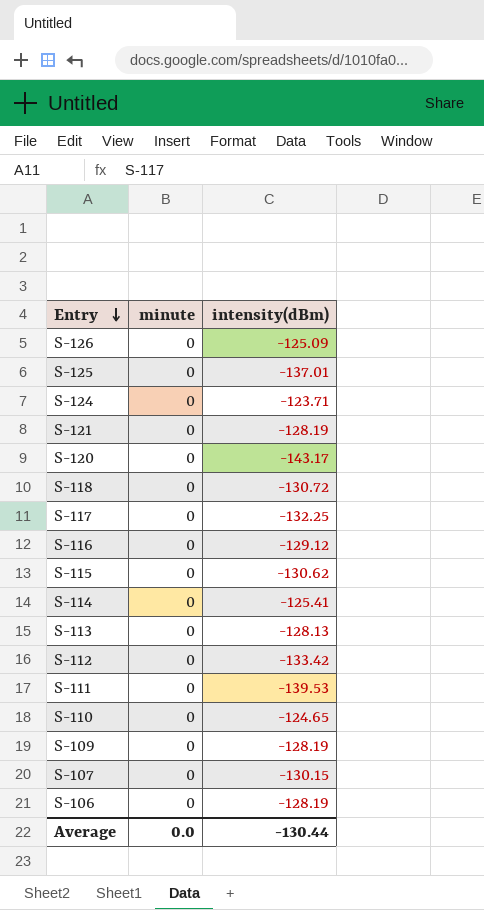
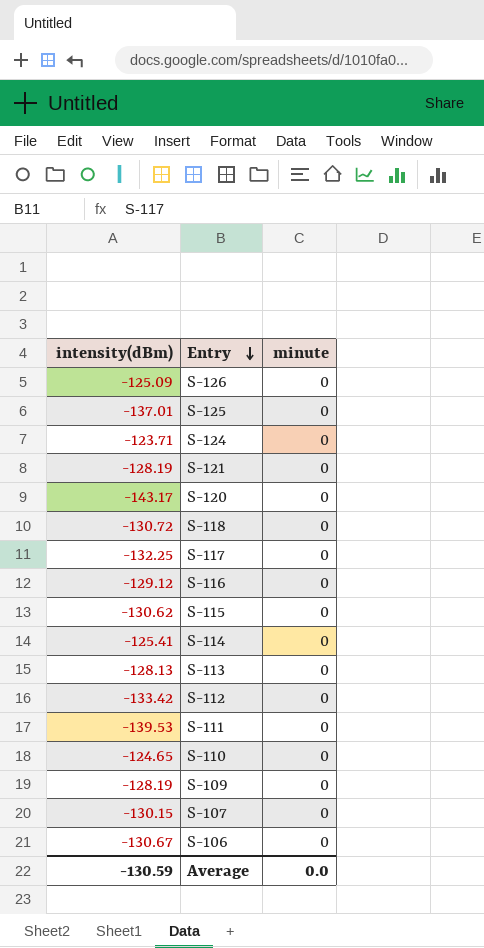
column intensity(dBm) | position: 3 -> 1
S-106 | intensity(dBm): -128.19 -> -130.67
Average | intensity(dBm): -130.44 -> -130.59

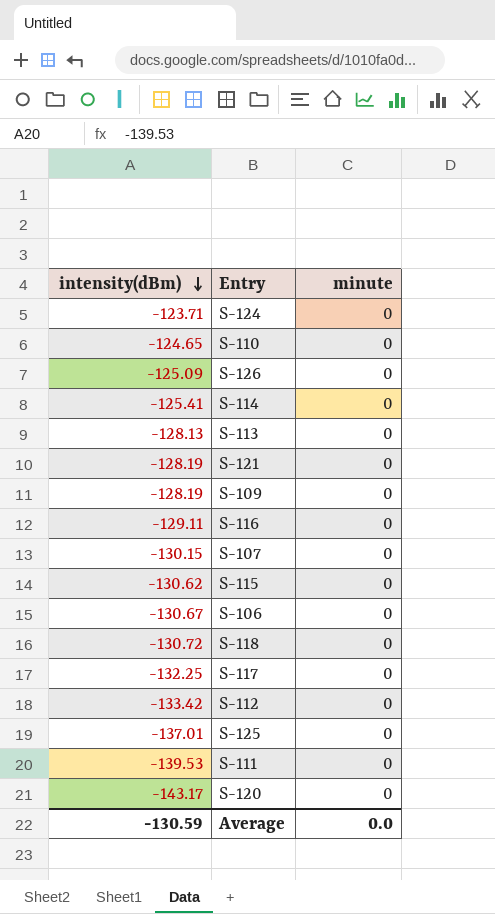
row order: Entry descending -> intensity(dBm) descending
S-116 | intensity(dBm): -129.12 -> -129.11

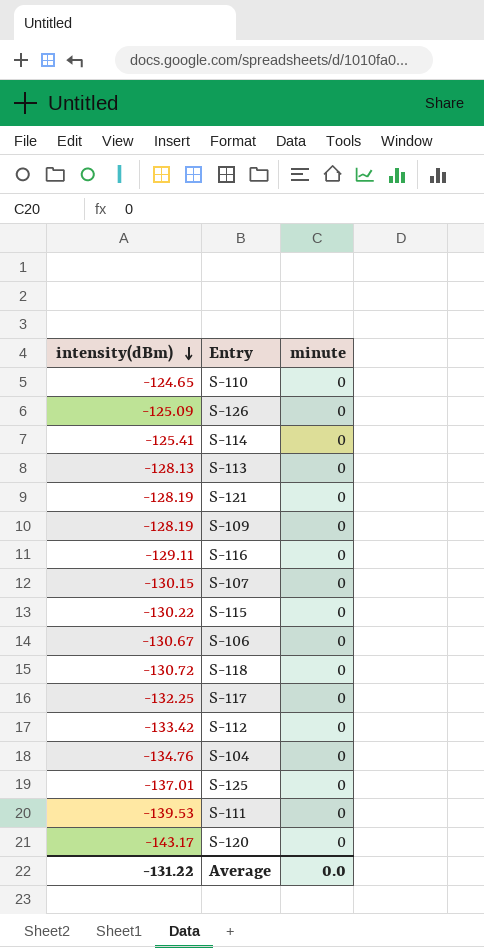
row S-124: -123.71 | 0 -> none
S-115 | intensity(dBm): -130.62 -> -130.22
row S-104: none -> -134.76 | 0
Average | intensity(dBm): -130.59 -> -131.22

